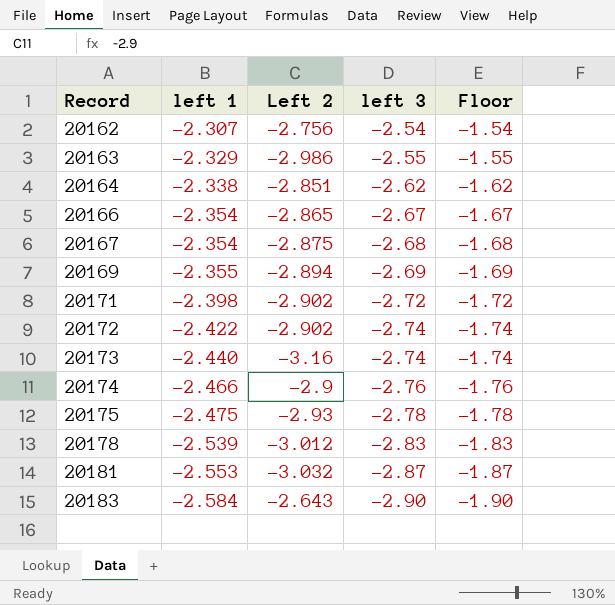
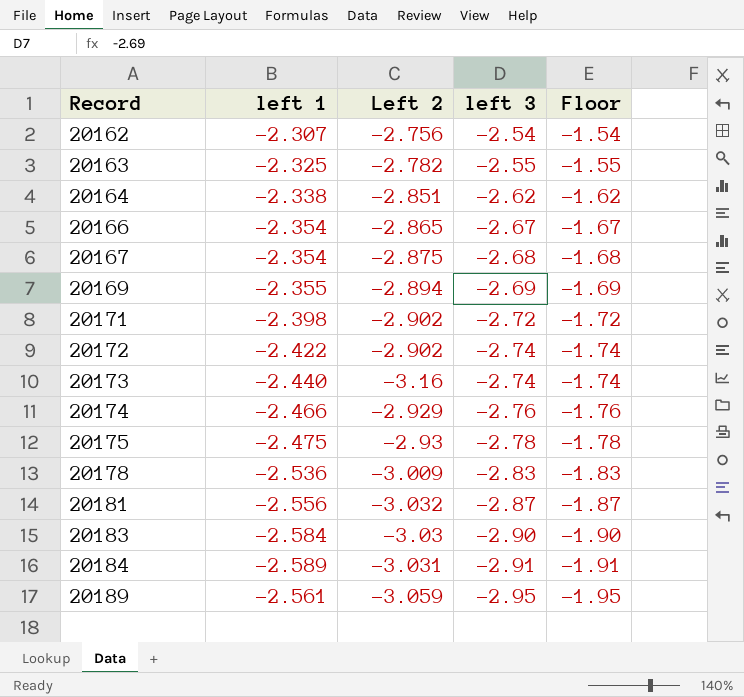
20163 | left 1: -2.329 -> -2.325
20163 | Left 2: -2.986 -> -2.782
20174 | Left 2: -2.9 -> -2.929
20178 | left 1: -2.539 -> -2.536
20178 | Left 2: -3.012 -> -3.009
20181 | left 1: -2.553 -> -2.556
20183 | Left 2: -2.643 -> -3.03
row 20184: none -> -2.589 | -3.031 | -2.91 | -1.91
row 20189: none -> -2.561 | -3.059 | -2.95 | -1.95

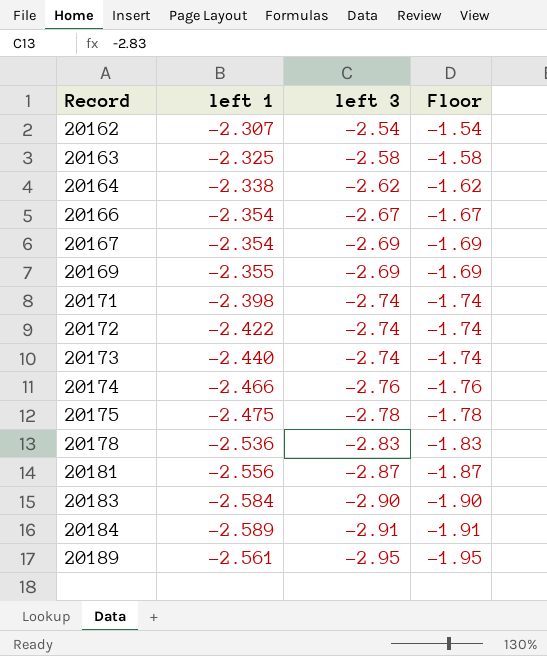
column Left 2 | position: 3 -> none
20163 | left 3: -2.55 -> -2.58
20163 | Floor: -1.55 -> -1.58
20167 | left 3: -2.68 -> -2.69
20167 | Floor: -1.68 -> -1.69
20171 | left 3: -2.72 -> -2.74
20171 | Floor: -1.72 -> -1.74

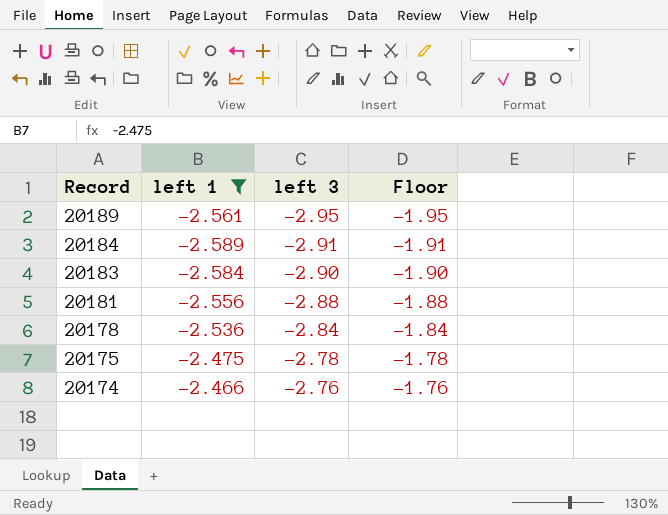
filter: none -> left 1 <= -2.466
row order: Record ascending -> Record descending
20181 | left 3: -2.87 -> -2.88
20181 | Floor: -1.87 -> -1.88
20178 | left 3: -2.83 -> -2.84
20178 | Floor: -1.83 -> -1.84

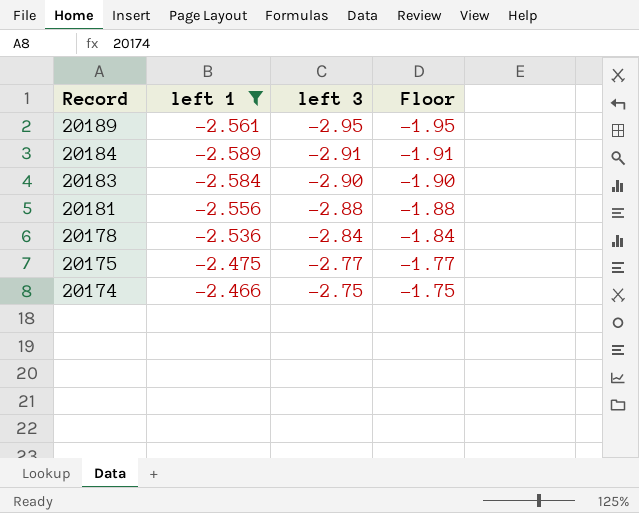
20175 | left 3: -2.78 -> -2.77
20175 | Floor: -1.78 -> -1.77
20174 | left 3: -2.76 -> -2.75
20174 | Floor: -1.76 -> -1.75

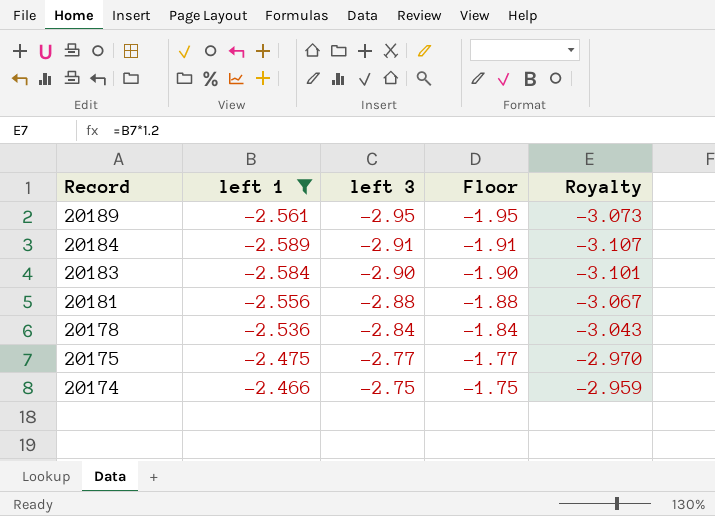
column Royalty | formula: none -> [left 1] * 1.2

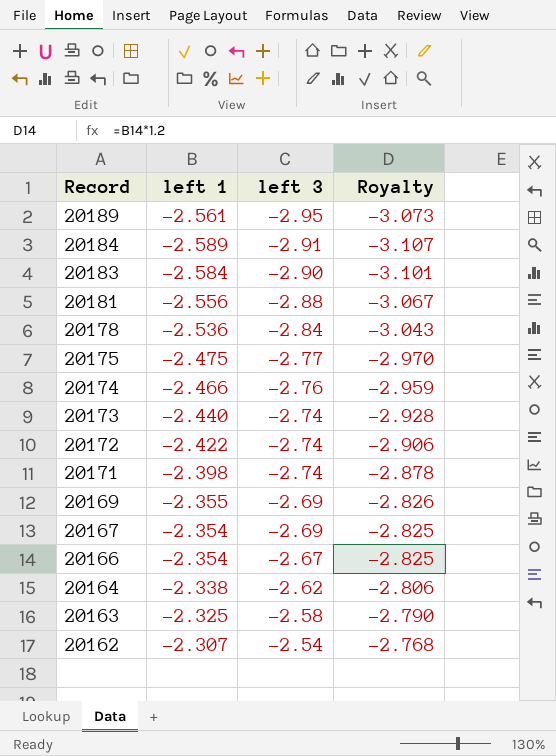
filter: left 1 <= -2.466 -> none
column Floor | formula: [left 3] + 1 -> none
20174 | left 3: -2.75 -> -2.76

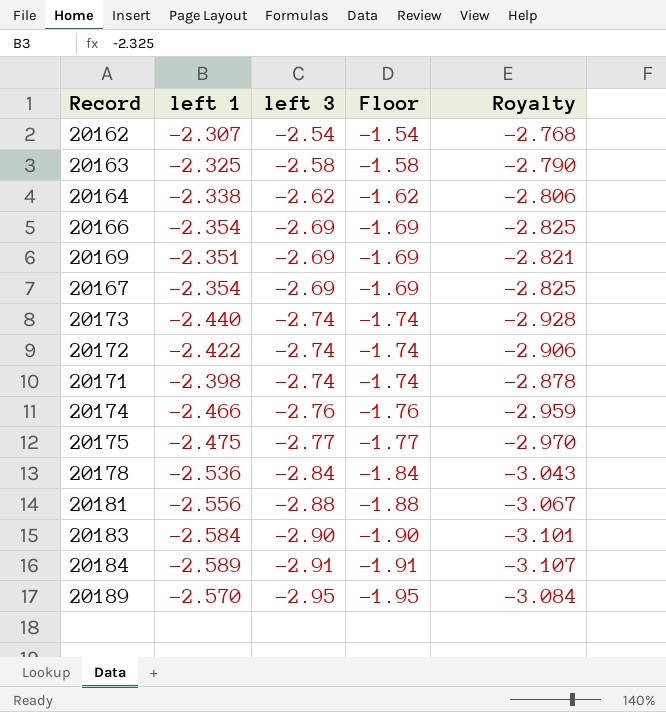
row order: Record descending -> left 3 descending
column Floor | formula: none -> [left 3] + 1
20166 | left 3: -2.67 -> -2.69
20169 | left 1: -2.355 -> -2.351
20169 | Royalty: -2.826 -> -2.821
20189 | left 1: -2.561 -> -2.570
20189 | Royalty: -3.073 -> -3.084

